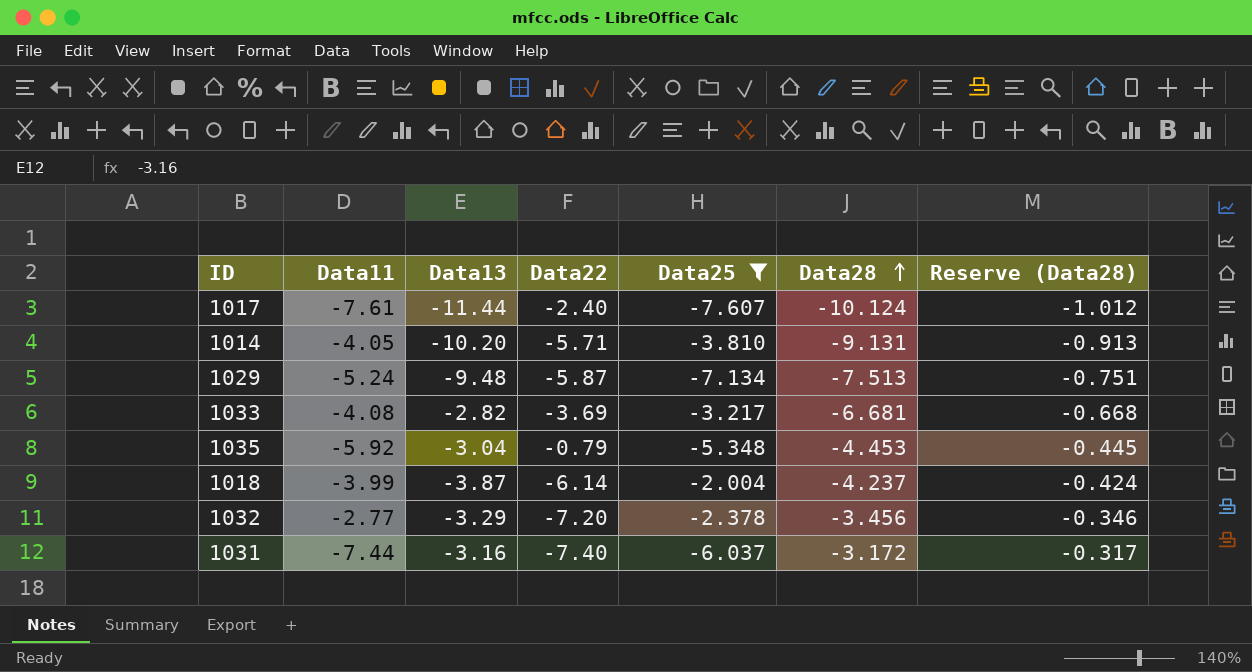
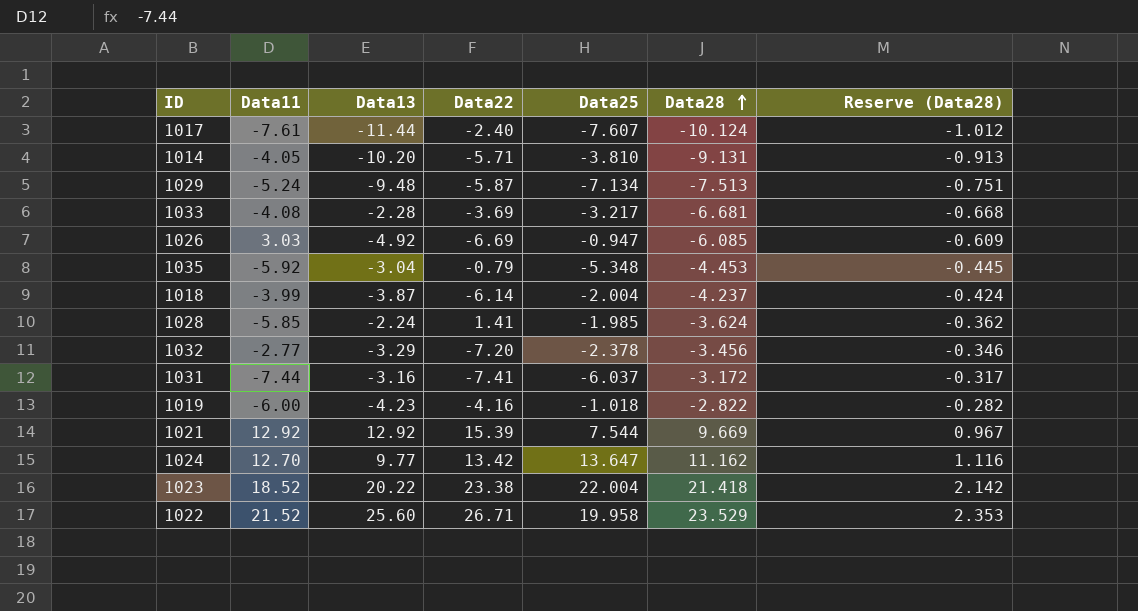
filter: Data25 <= -2.004 -> none
1033 | Data13: -2.82 -> -2.28
1031 | Data22: -7.40 -> -7.41

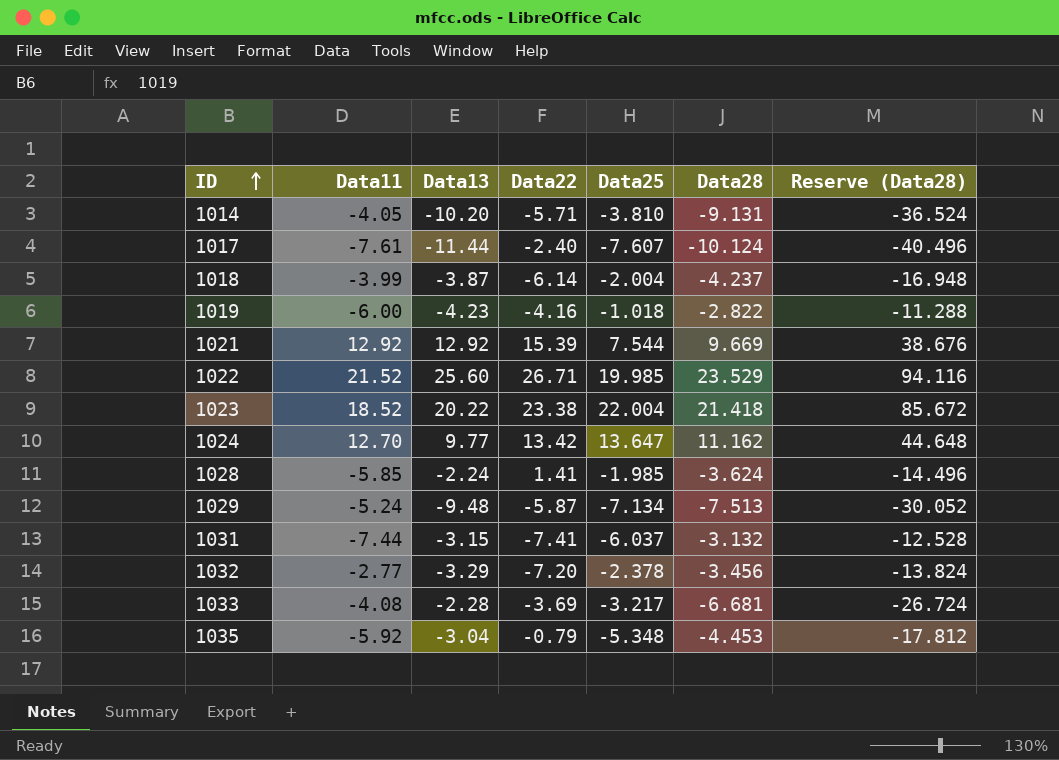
row order: Data28 ascending -> ID ascending
column Reserve (Data28) | formula: [Data28] * 0.1 -> [Data28] * 4
row 1026: 3.03 | -4.92 | -6.69 | -0.947 | -6.085 | -0.609 -> none
1022 | Data25: 19.958 -> 19.985
1031 | Data13: -3.16 -> -3.15
1031 | Data28: -3.172 -> -3.132

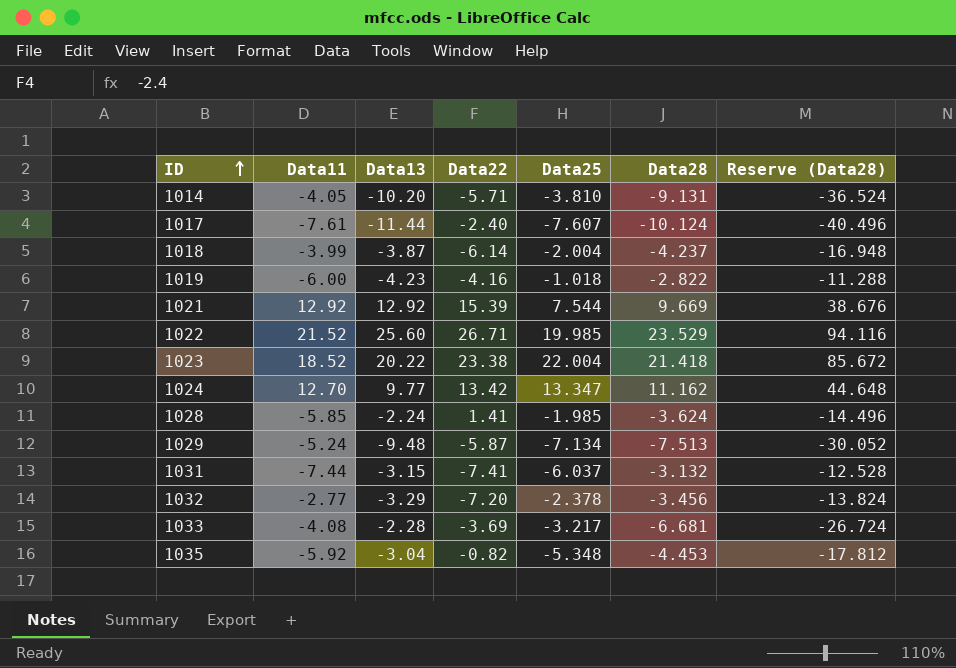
1024 | Data25: 13.647 -> 13.347
1035 | Data22: -0.79 -> -0.82

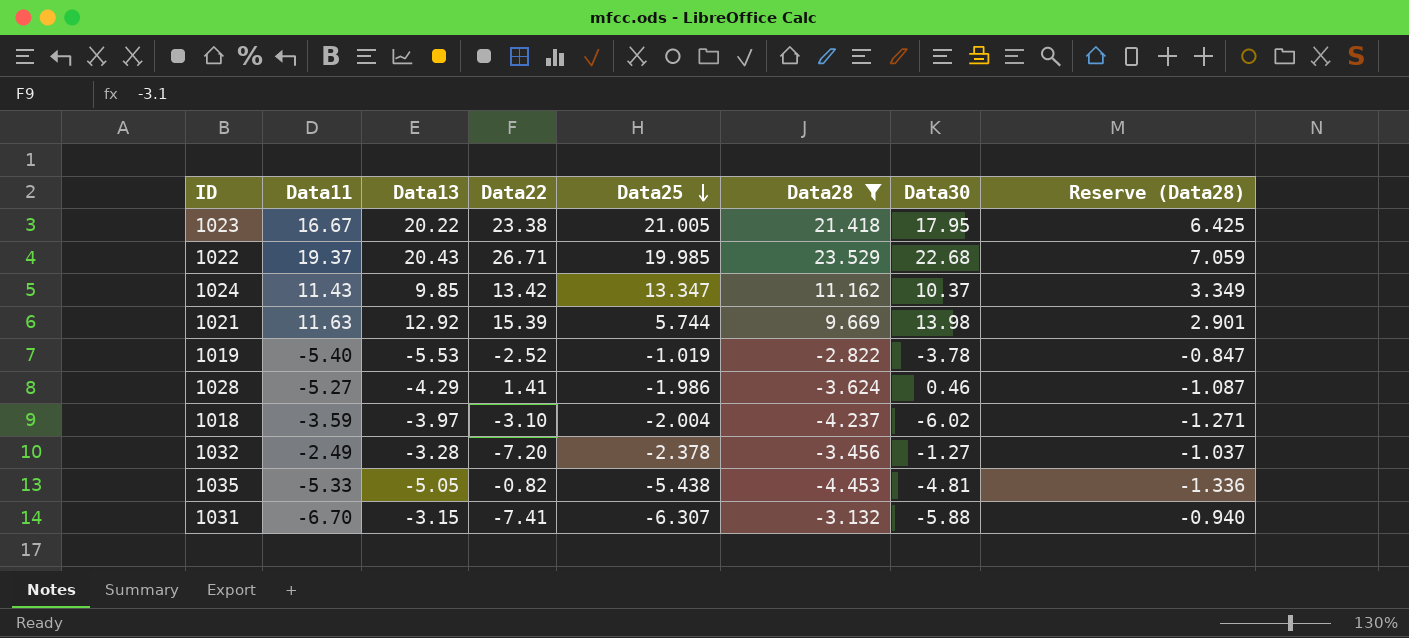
filter: none -> Data28 >= -4.453
row order: ID ascending -> Data25 descending
column Data30 | position: none -> 7
column Reserve (Data28) | formula: [Data28] * 4 -> [Data28] * 0.3
1023 | Data11: 18.52 -> 16.67
1023 | Data25: 22.004 -> 21.005
1022 | Data11: 21.52 -> 19.37
1022 | Data13: 25.60 -> 20.43
1024 | Data11: 12.70 -> 11.43
1024 | Data13: 9.77 -> 9.85
1021 | Data11: 12.92 -> 11.63
1021 | Data25: 7.544 -> 5.744
1019 | Data11: -6.00 -> -5.40
1019 | Data13: -4.23 -> -5.53
1019 | Data22: -4.16 -> -2.52
1019 | Data25: -1.018 -> -1.019
1028 | Data11: -5.85 -> -5.27
1028 | Data13: -2.24 -> -4.29
1028 | Data25: -1.985 -> -1.986
1018 | Data11: -3.99 -> -3.59
1018 | Data13: -3.87 -> -3.97
1018 | Data22: -6.14 -> -3.10
1032 | Data11: -2.77 -> -2.49
1032 | Data13: -3.29 -> -3.28
1035 | Data11: -5.92 -> -5.33
1035 | Data13: -3.04 -> -5.05
1035 | Data25: -5.348 -> -5.438
1031 | Data11: -7.44 -> -6.70
1031 | Data25: -6.037 -> -6.307

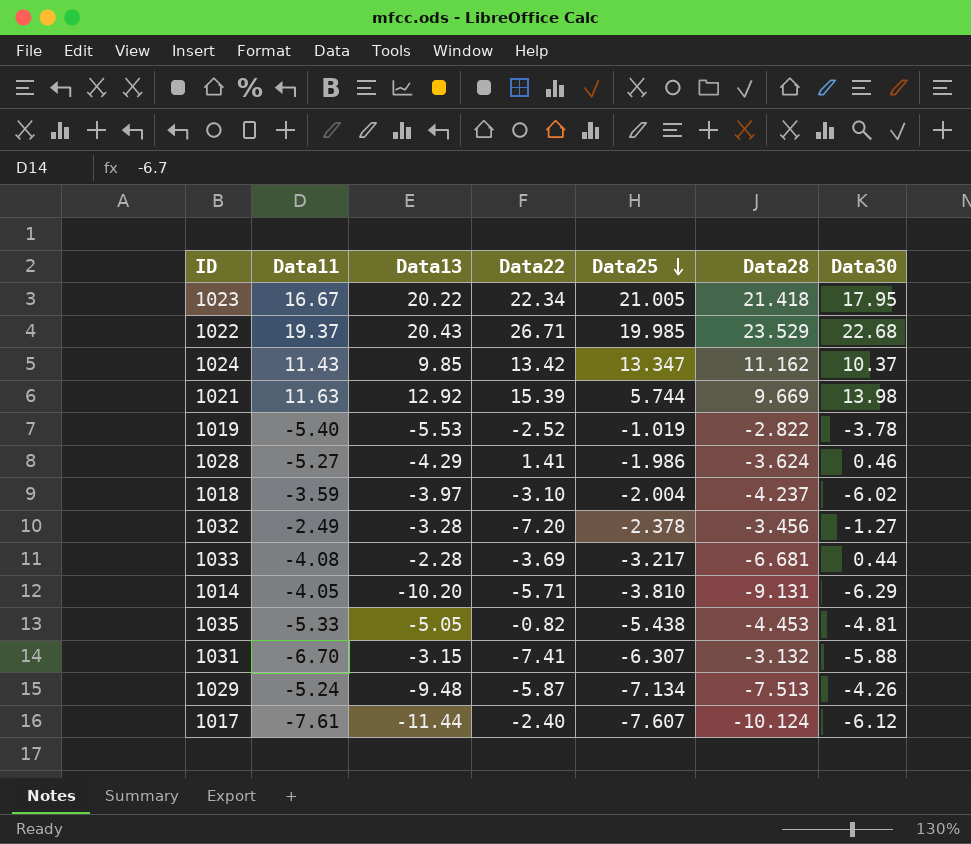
filter: Data28 >= -4.453 -> none
column Reserve (Data28) | formula: [Data28] * 0.3 -> none
1023 | Data22: 23.38 -> 22.34

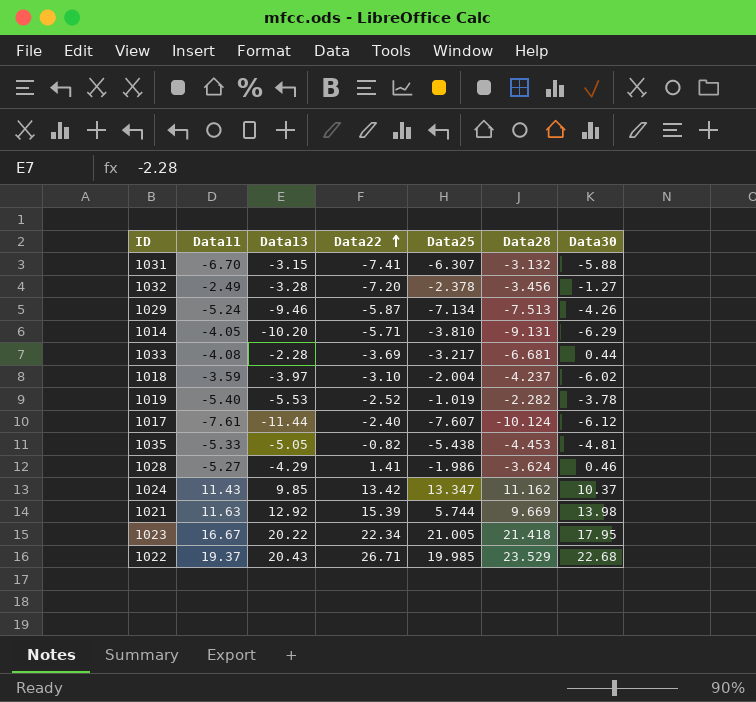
row order: Data25 descending -> Data22 ascending
1029 | Data13: -9.48 -> -9.46
1019 | Data28: -2.822 -> -2.282

